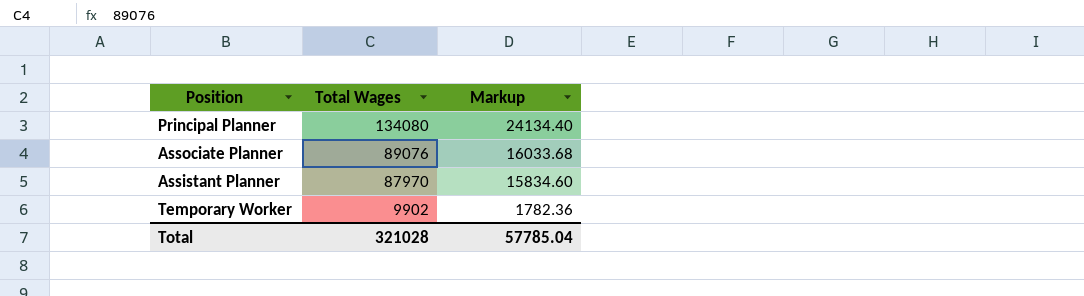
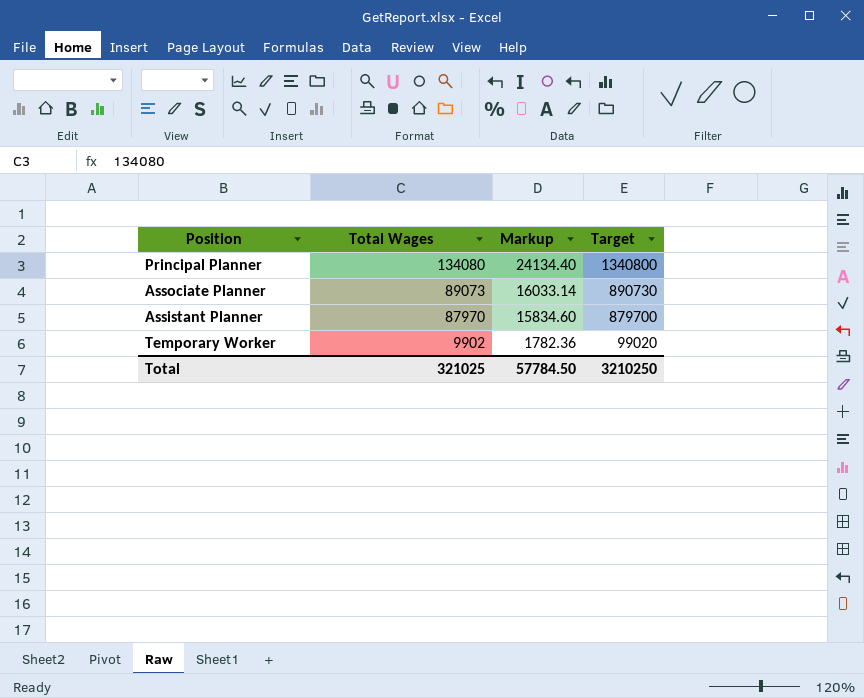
column Target | formula: none -> [Total Wages] * 10
Associate Planner | Total Wages: 89076 -> 89073
Associate Planner | Markup: 16033.68 -> 16033.14
Total | Total Wages: 321028 -> 321025
Total | Markup: 57785.04 -> 57784.50

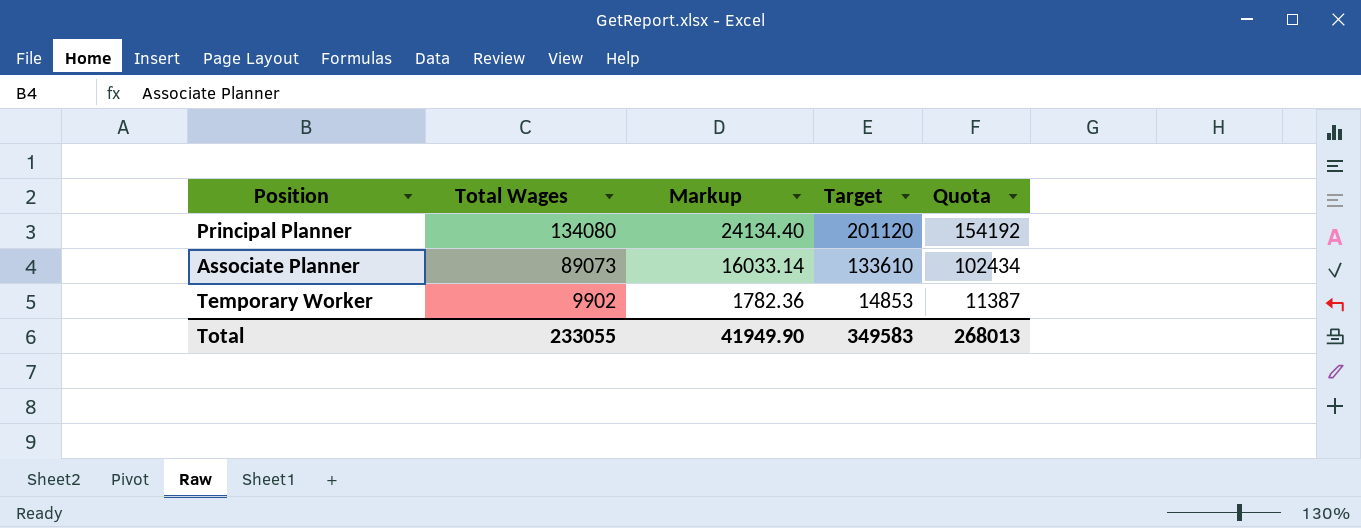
column Target | formula: [Total Wages] * 10 -> [Total Wages] * 1.5
column Quota | formula: none -> [Total Wages] * 1.15
row Assistant Planner: 87970 | 15834.60 | 879700 -> none
Total | Total Wages: 321025 -> 233055
Total | Markup: 57784.50 -> 41949.90
Total | Target: 3210250 -> 349583

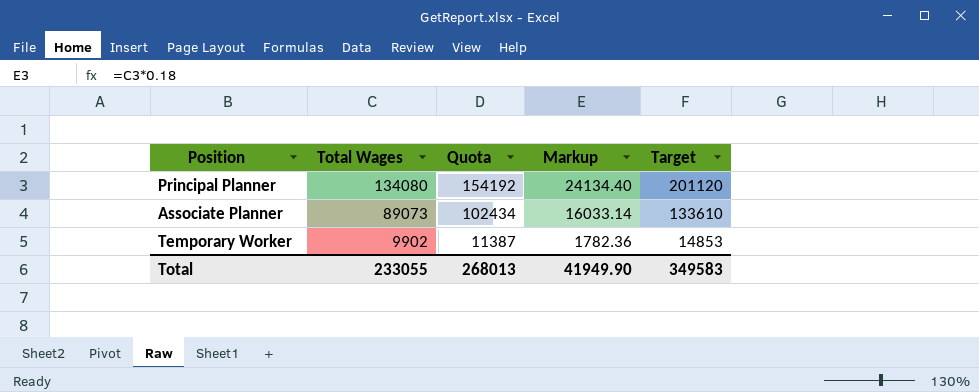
column Quota | position: 5 -> 3

